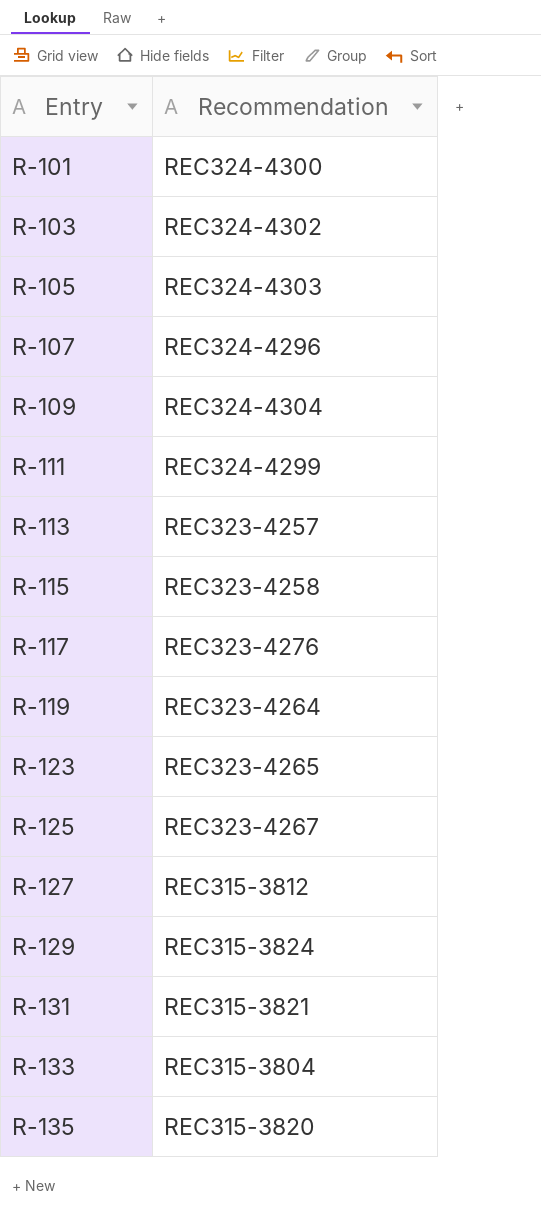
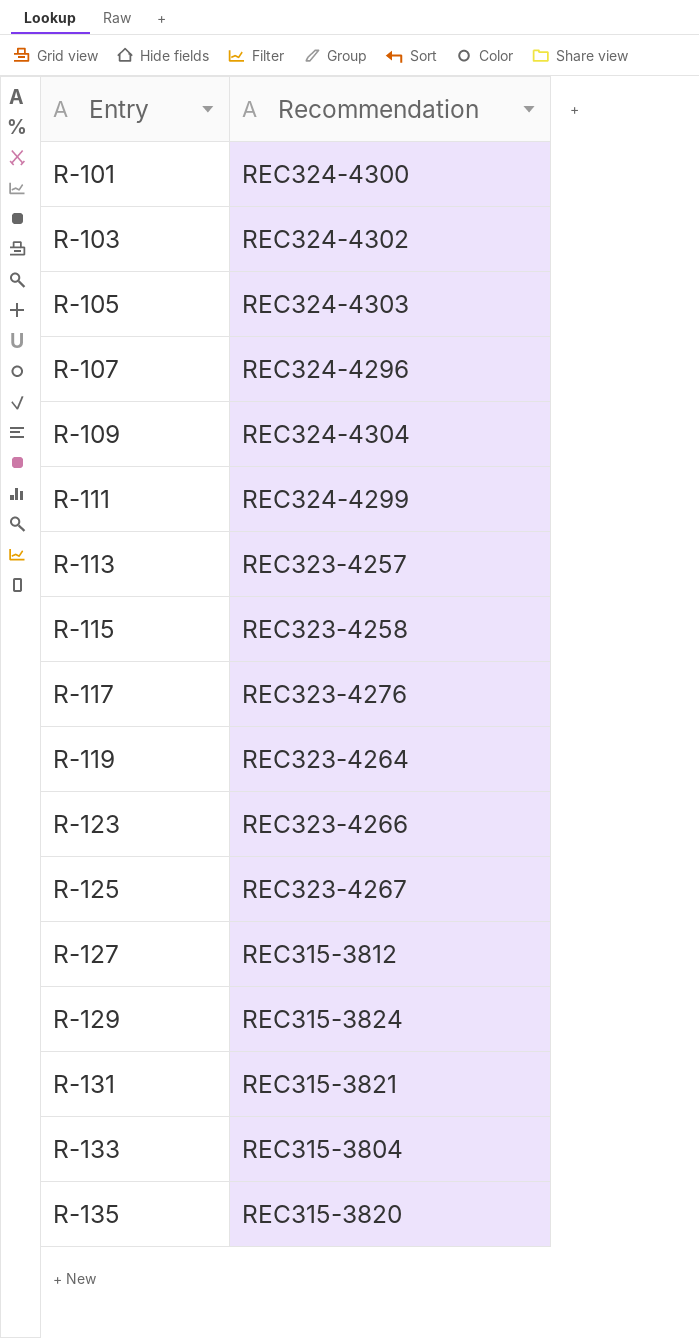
R-123 | Recommendation: REC323-4265 -> REC323-4266

